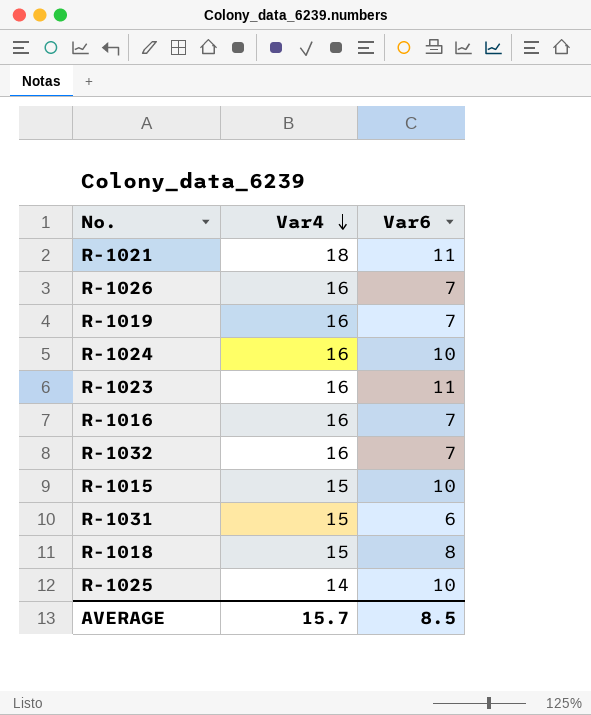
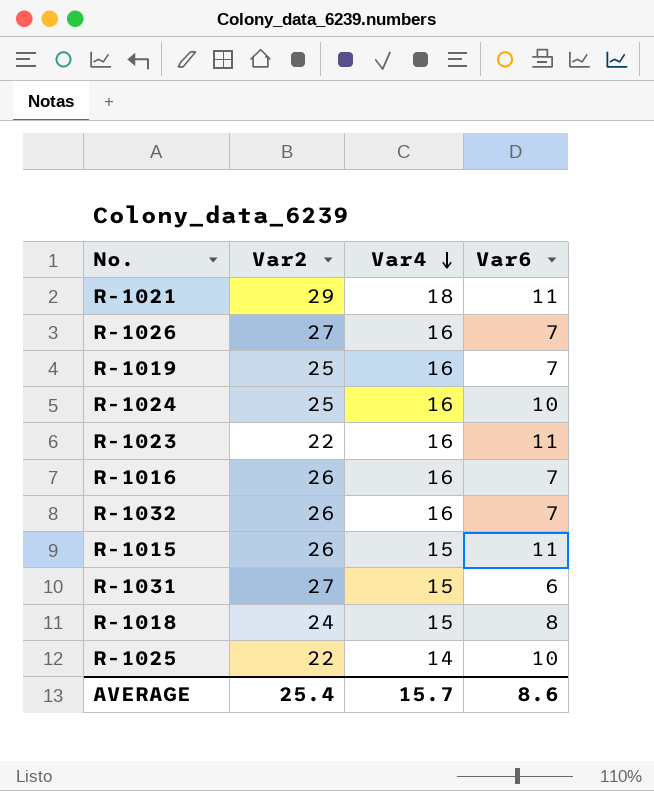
column Var2 | position: none -> 2
R-1015 | Var6: 10 -> 11
AVERAGE | Var6: 8.5 -> 8.6

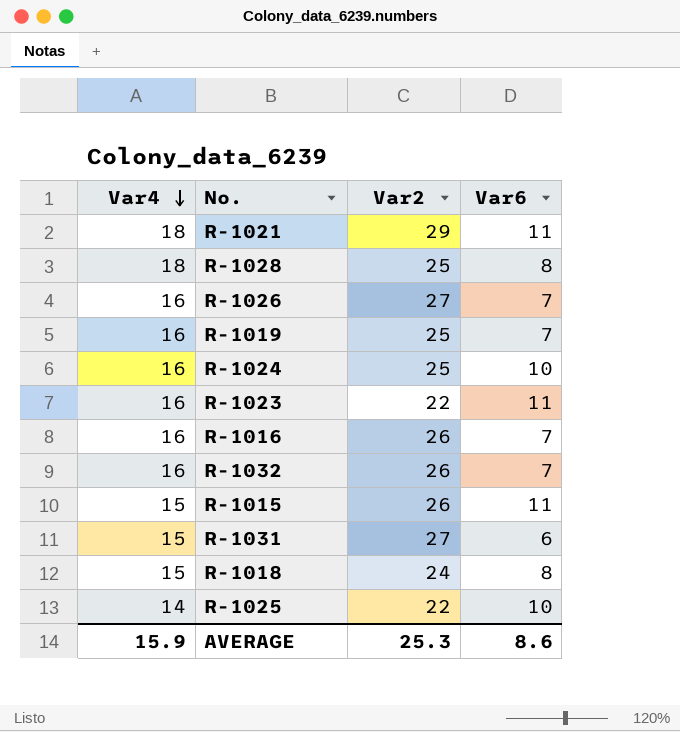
column Var4 | position: 3 -> 1
row R-1028: none -> 18 | 25 | 8
AVERAGE | Var4: 15.7 -> 15.9
AVERAGE | Var2: 25.4 -> 25.3

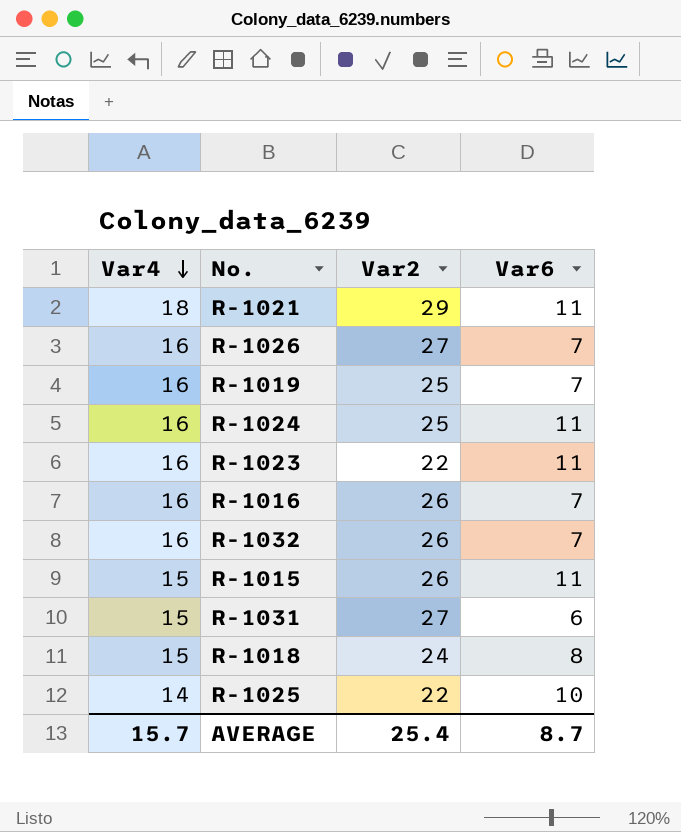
row R-1028: 18 | 25 | 8 -> none
R-1024 | Var6: 10 -> 11
AVERAGE | Var4: 15.9 -> 15.7
AVERAGE | Var2: 25.3 -> 25.4
AVERAGE | Var6: 8.6 -> 8.7

